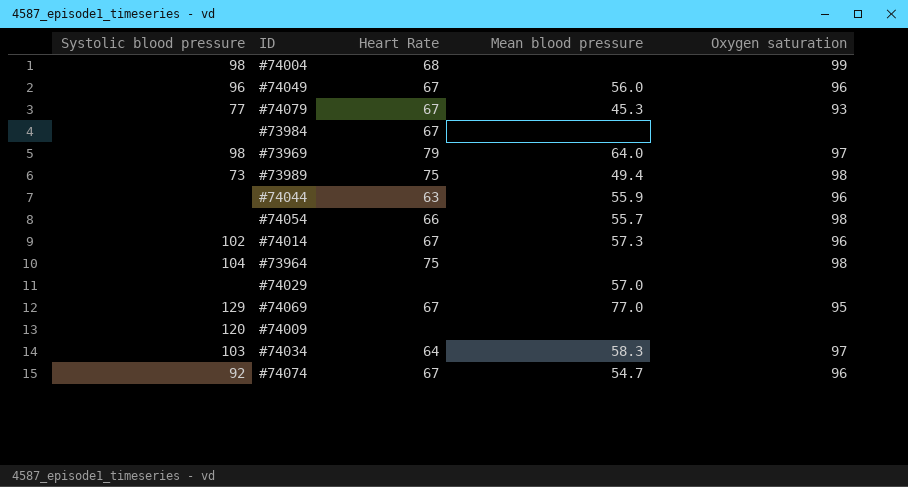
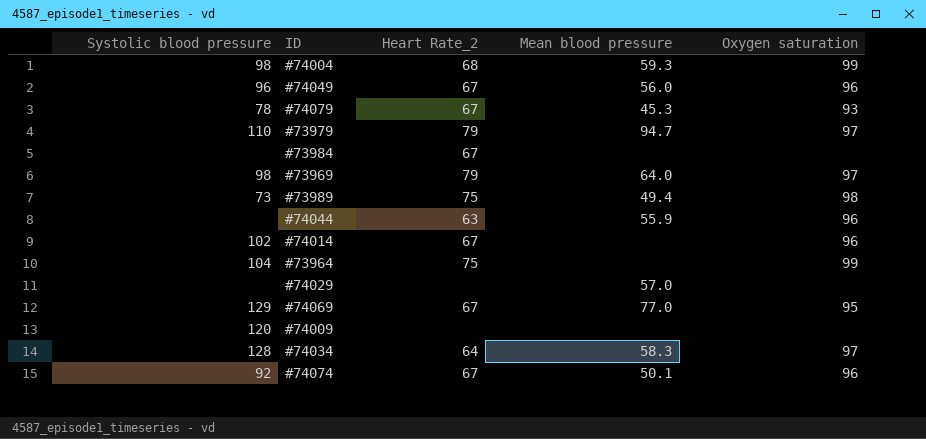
column name: Heart Rate -> Heart Rate_2
row #74054: none | 66 | 55.7 | 98 -> none
#74004 | Mean blood pressure: none -> 59.3
#74079 | Systolic blood pressure: 77 -> 78
row #73979: none -> 110 | 79 | 94.7 | 97
#74014 | Mean blood pressure: 57.3 -> none
#73964 | Oxygen saturation: 98 -> 99
#74034 | Systolic blood pressure: 103 -> 128
#74074 | Mean blood pressure: 54.7 -> 50.1

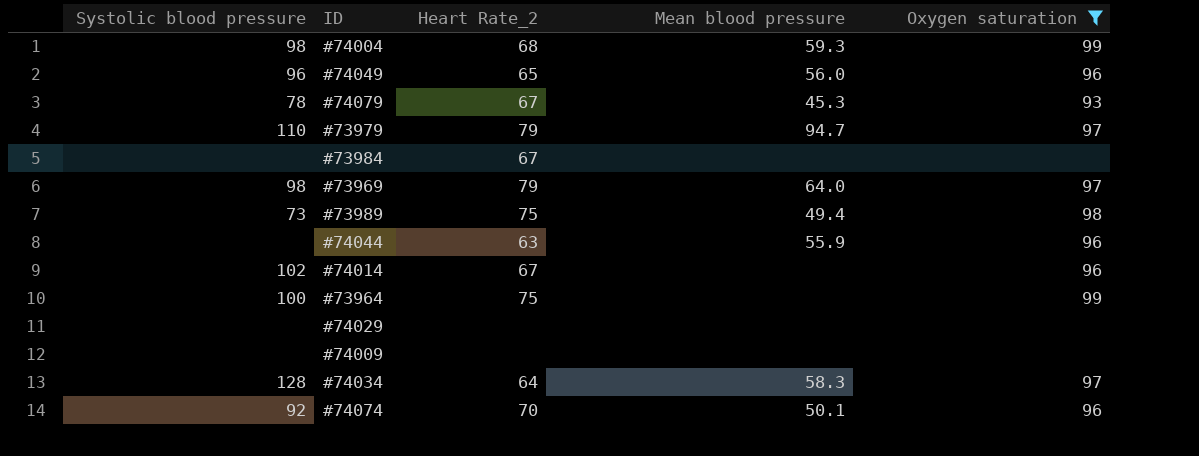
filter: none -> Oxygen saturation != 95
#74049 | Heart Rate_2: 67 -> 65
#73964 | Systolic blood pressure: 104 -> 100
#74029 | Mean blood pressure: 57.0 -> none
#74009 | Systolic blood pressure: 120 -> none
#74074 | Heart Rate_2: 67 -> 70

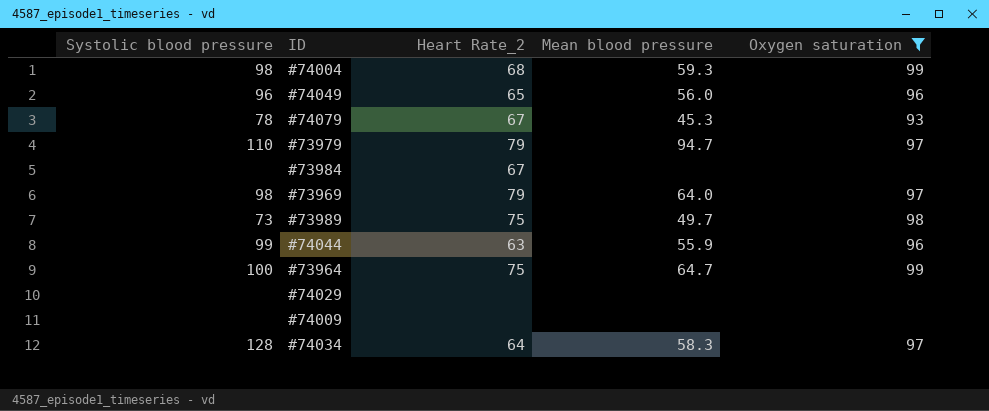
row #74014: 102 | 67 | none | 96 -> none
row #74074: 92 | 70 | 50.1 | 96 -> none
#73989 | Mean blood pressure: 49.4 -> 49.7
#74044 | Systolic blood pressure: none -> 99
#73964 | Mean blood pressure: none -> 64.7

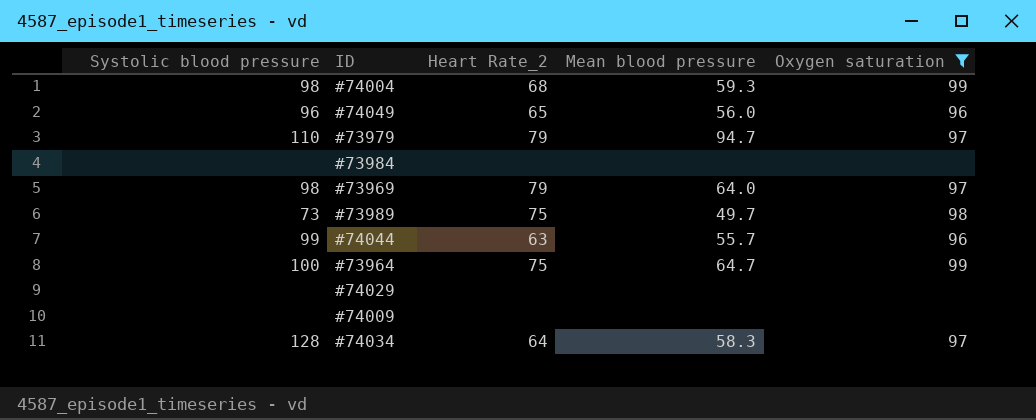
row #74079: 78 | 67 | 45.3 | 93 -> none
#73984 | Heart Rate_2: 67 -> none
#74044 | Mean blood pressure: 55.9 -> 55.7

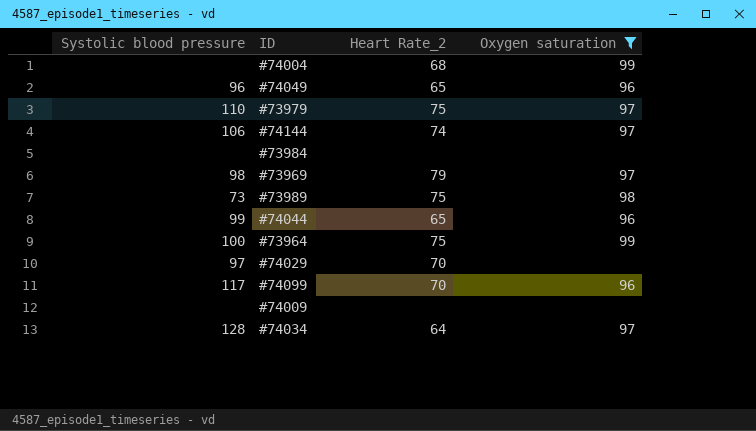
column Mean blood pressure | position: 4 -> none
#74004 | Systolic blood pressure: 98 -> none
#73979 | Heart Rate_2: 79 -> 75
row #74144: none -> 106 | 74 | 97
#74044 | Heart Rate_2: 63 -> 65
#74029 | Systolic blood pressure: none -> 97
#74029 | Heart Rate_2: none -> 70
row #74099: none -> 117 | 70 | 96

